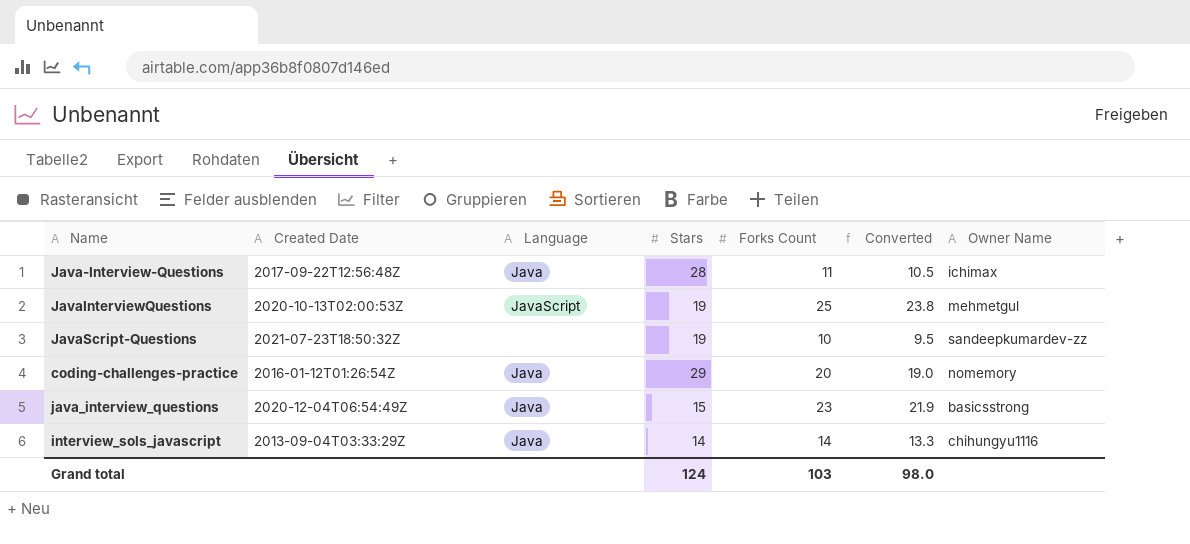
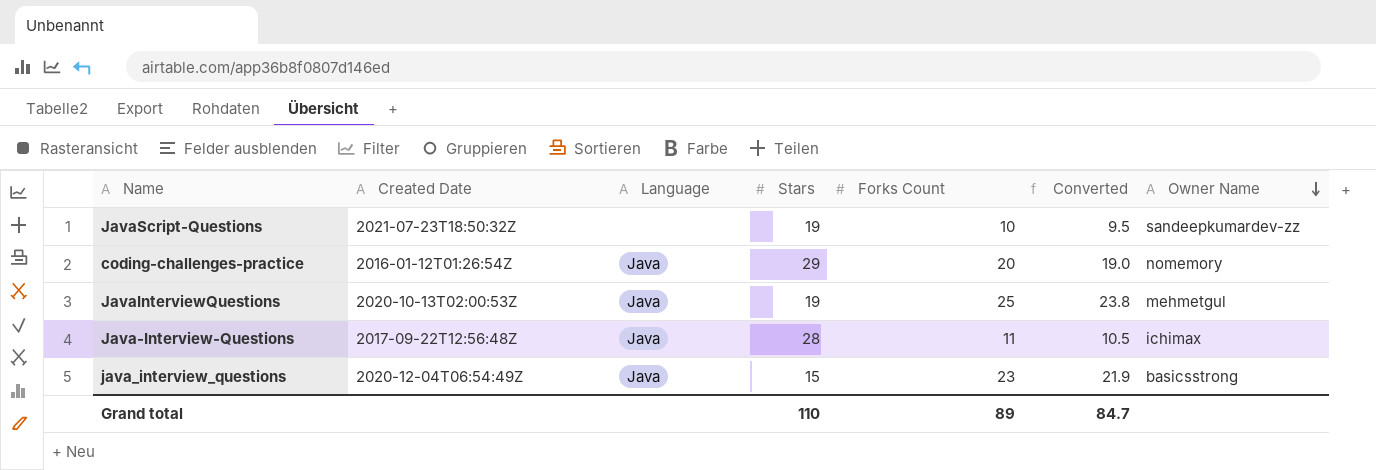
row order: none -> Owner Name descending
row interview_sols_javascript: 2013-09-04T03:33:29Z | Java | 14 | 14 | 13.3 | chihungyu1116 -> none
JavaInterviewQuestions | Language: JavaScript -> Java
Grand total | Stars: 124 -> 110
Grand total | Forks Count: 103 -> 89
Grand total | Converted: 98.0 -> 84.7

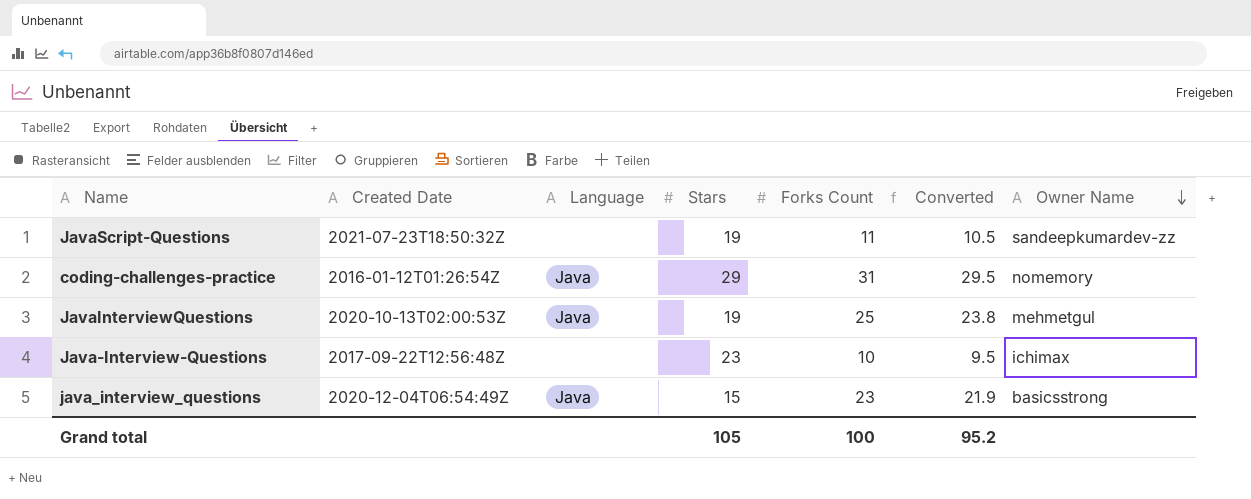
JavaScript-Questions | Forks Count: 10 -> 11
JavaScript-Questions | Converted: 9.5 -> 10.5
coding-challenges-practice | Forks Count: 20 -> 31
coding-challenges-practice | Converted: 19.0 -> 29.5
Java-Interview-Questions | Language: Java -> none
Java-Interview-Questions | Stars: 28 -> 23
Java-Interview-Questions | Forks Count: 11 -> 10
Java-Interview-Questions | Converted: 10.5 -> 9.5
Grand total | Stars: 110 -> 105
Grand total | Forks Count: 89 -> 100
Grand total | Converted: 84.7 -> 95.2

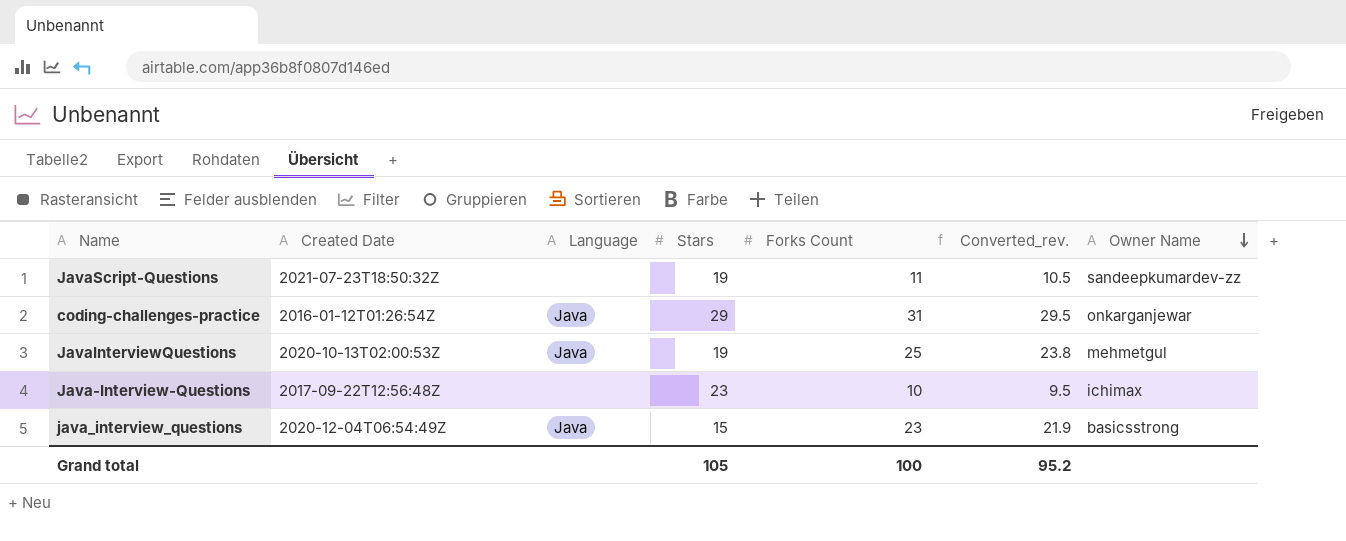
column name: Converted -> Converted_rev.
coding-challenges-practice | Owner Name: nomemory -> onkarganjewar

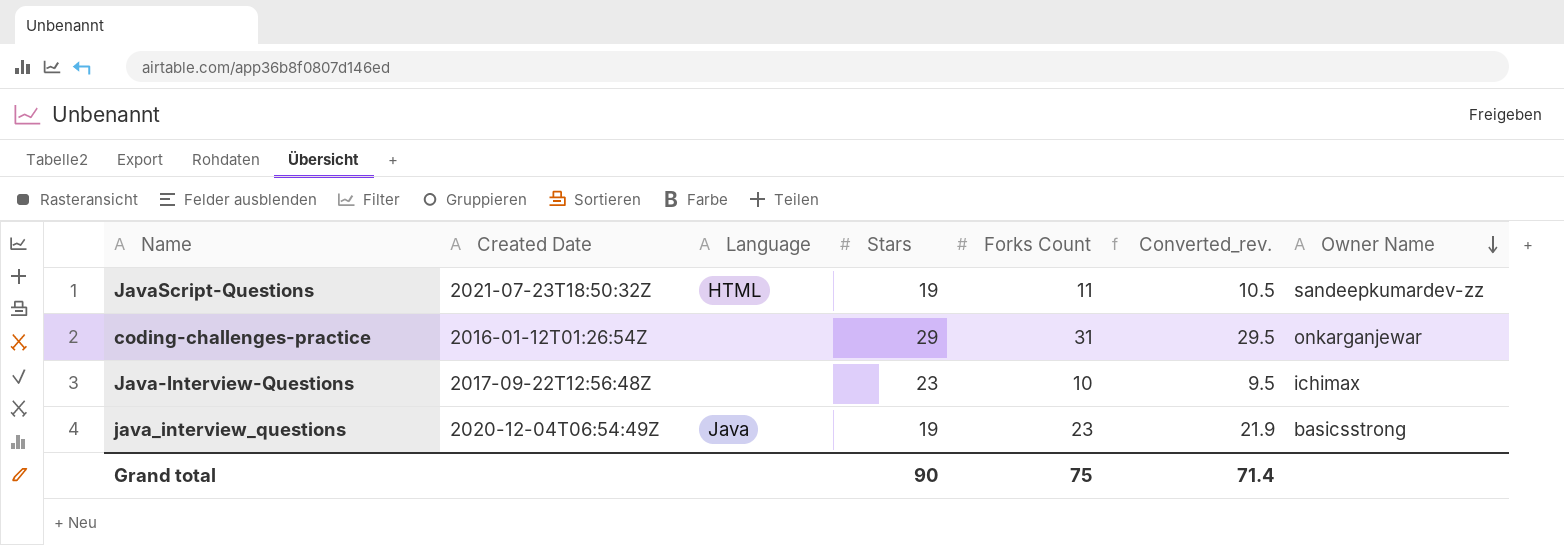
row JavaInterviewQuestions: 2020-10-13T02:00:53Z | Java | 19 | 25 | 23.8 | mehmetgul -> none
JavaScript-Questions | Language: none -> HTML
coding-challenges-practice | Language: Java -> none
java_interview_questions | Stars: 15 -> 19
Grand total | Stars: 105 -> 90
Grand total | Forks Count: 100 -> 75
Grand total | Converted_rev.: 95.2 -> 71.4

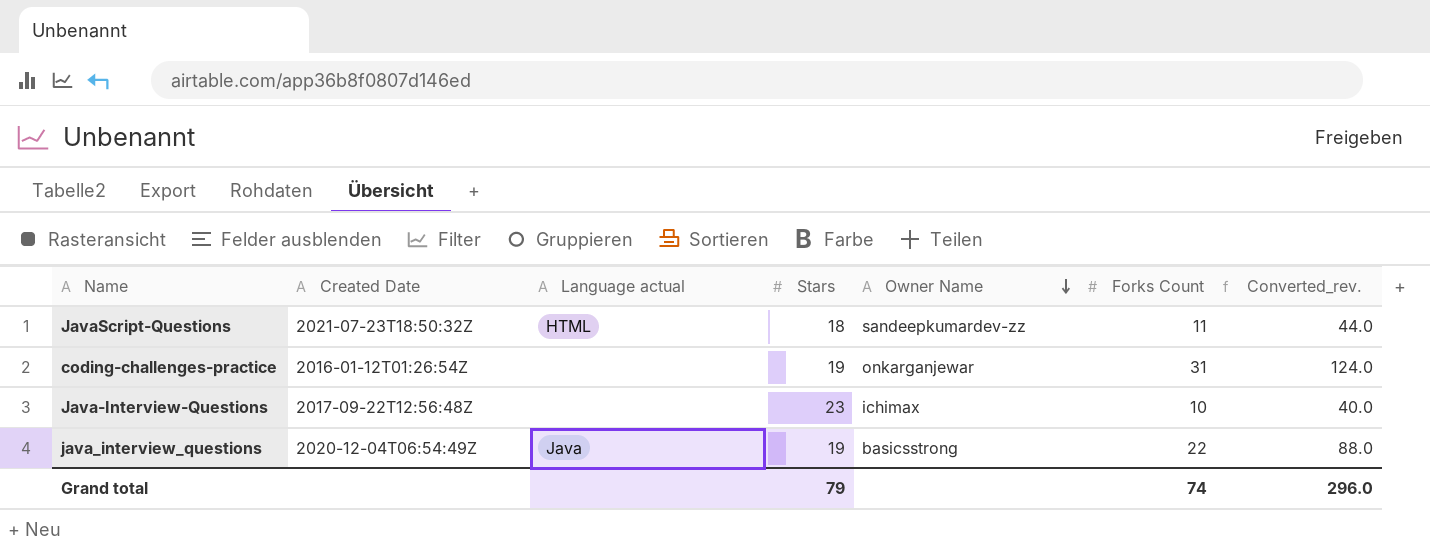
column name: Language -> Language actual
column Owner Name | position: 7 -> 5
column Converted_rev. | formula: [Forks Count] * 0.95 -> [Forks Count] * 4
JavaScript-Questions | Stars: 19 -> 18
coding-challenges-practice | Stars: 29 -> 19
java_interview_questions | Forks Count: 23 -> 22
Grand total | Stars: 90 -> 79
Grand total | Forks Count: 75 -> 74
Grand total | Converted_rev.: 71.4 -> 296.0

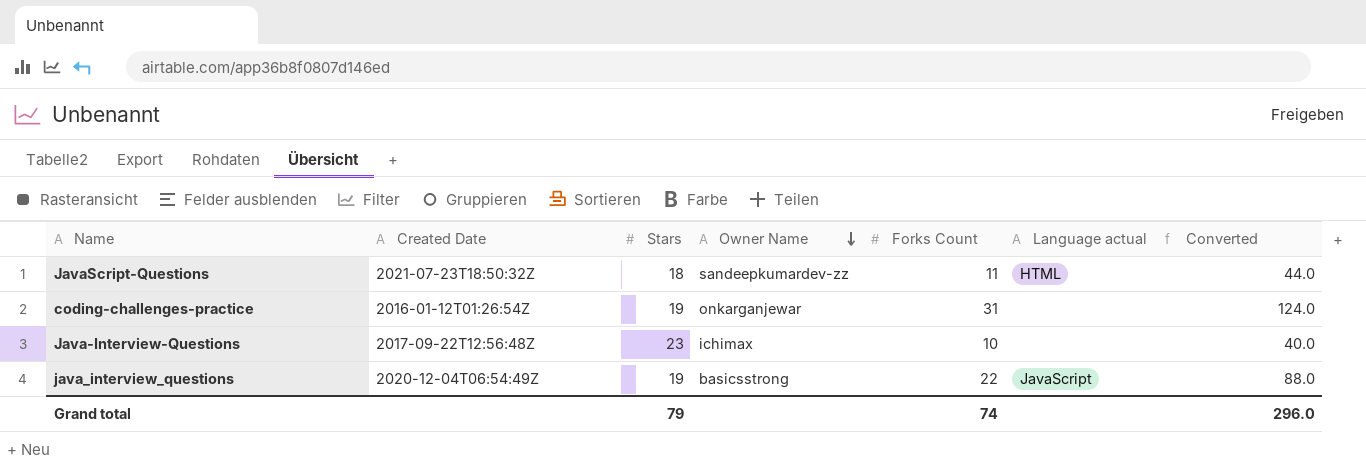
column Language actual | position: 3 -> 6
column name: Converted_rev. -> Converted
java_interview_questions | Language actual: Java -> JavaScript

